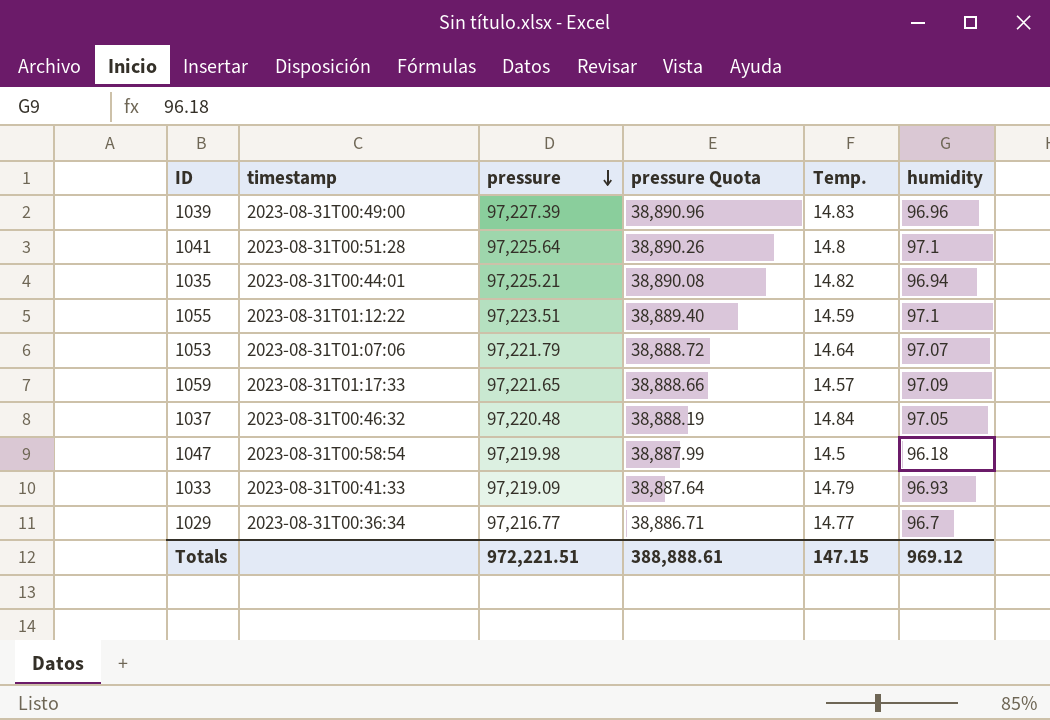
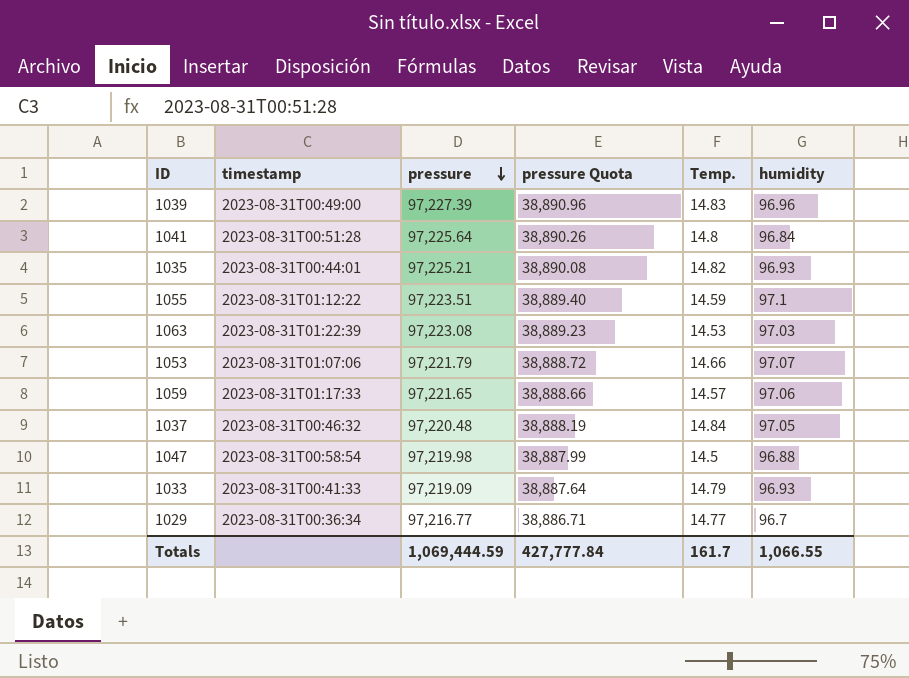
1041 | humidity: 97.1 -> 96.84
1035 | humidity: 96.94 -> 96.93
row 1063: none -> 2023-08-31T01:22:39 | 97,223.08 | 38,889.23 | 14.53 | 97.03
1053 | Temp.: 14.64 -> 14.66
1059 | humidity: 97.09 -> 97.06
1047 | humidity: 96.18 -> 96.88
Totals | pressure: 972,221.51 -> 1,069,444.59
Totals | pressure Quota: 388,888.61 -> 427,777.84
Totals | Temp.: 147.15 -> 161.7
Totals | humidity: 969.12 -> 1,066.55

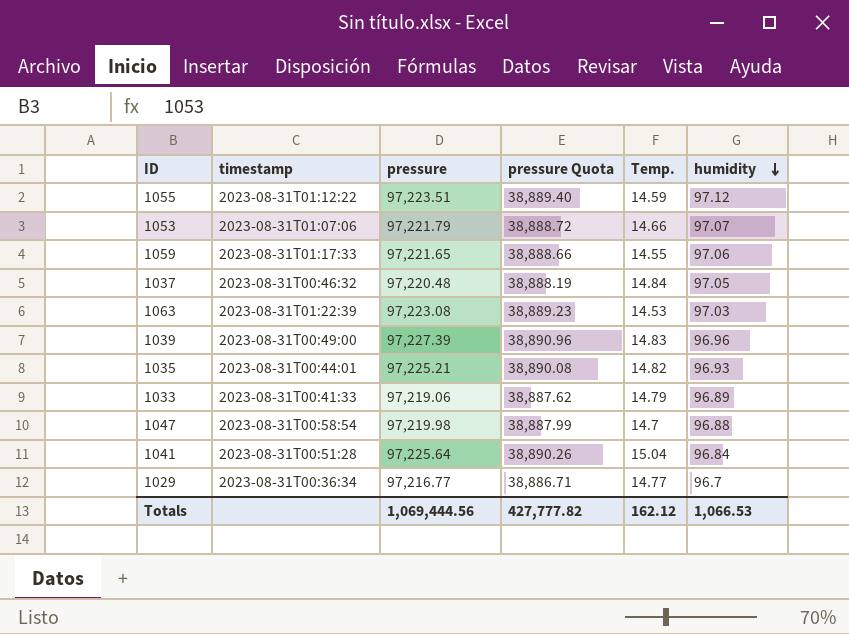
row order: pressure descending -> humidity descending
1055 | humidity: 97.1 -> 97.12
1059 | Temp.: 14.57 -> 14.55
1033 | pressure: 97,219.09 -> 97,219.06
1033 | pressure Quota: 38,887.64 -> 38,887.62
1033 | humidity: 96.93 -> 96.89
1047 | Temp.: 14.5 -> 14.7
1041 | Temp.: 14.8 -> 15.04
Totals | pressure: 1,069,444.59 -> 1,069,444.56
Totals | pressure Quota: 427,777.84 -> 427,777.82
Totals | Temp.: 161.7 -> 162.12
Totals | humidity: 1,066.55 -> 1,066.53

